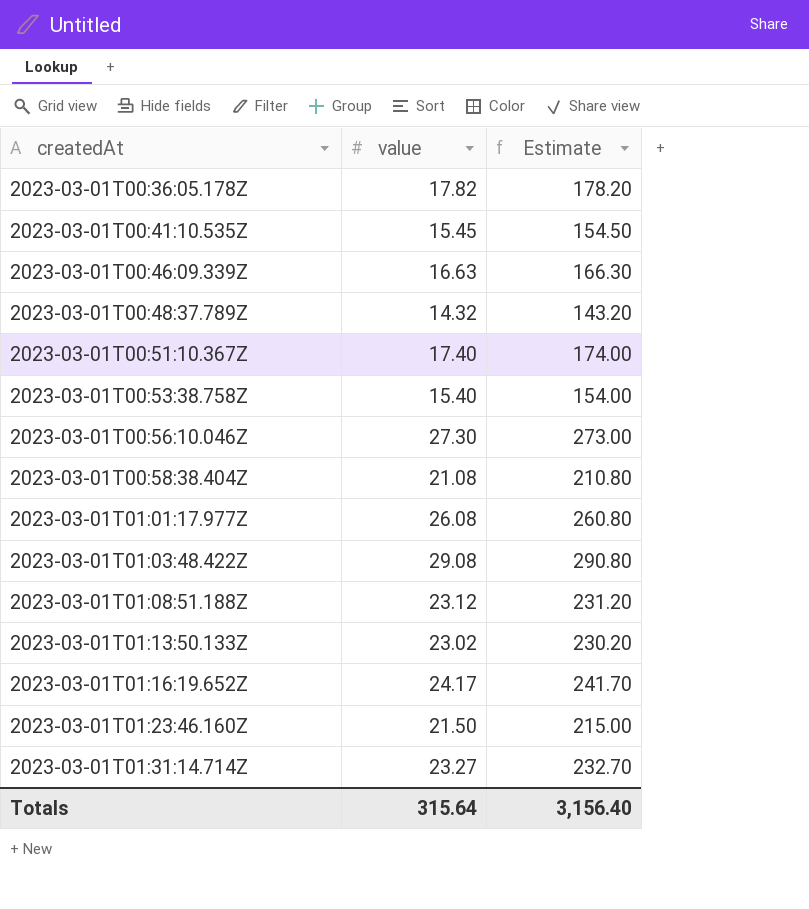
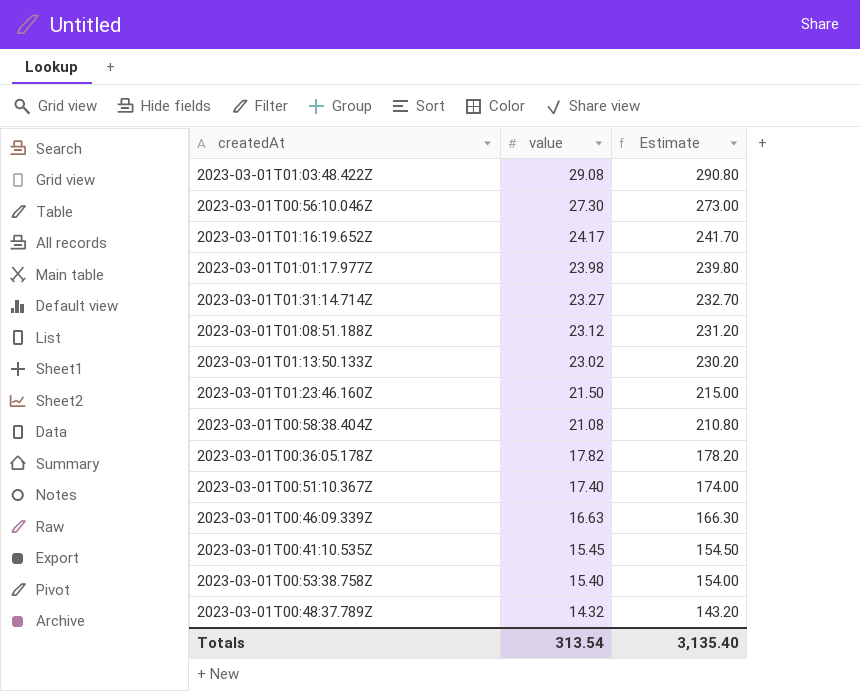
row order: createdAt ascending -> value descending
2023-03-01T01:01:17.977Z | value: 26.08 -> 23.98
2023-03-01T01:01:17.977Z | Estimate: 260.80 -> 239.80
Totals | value: 315.64 -> 313.54
Totals | Estimate: 3,156.40 -> 3,135.40

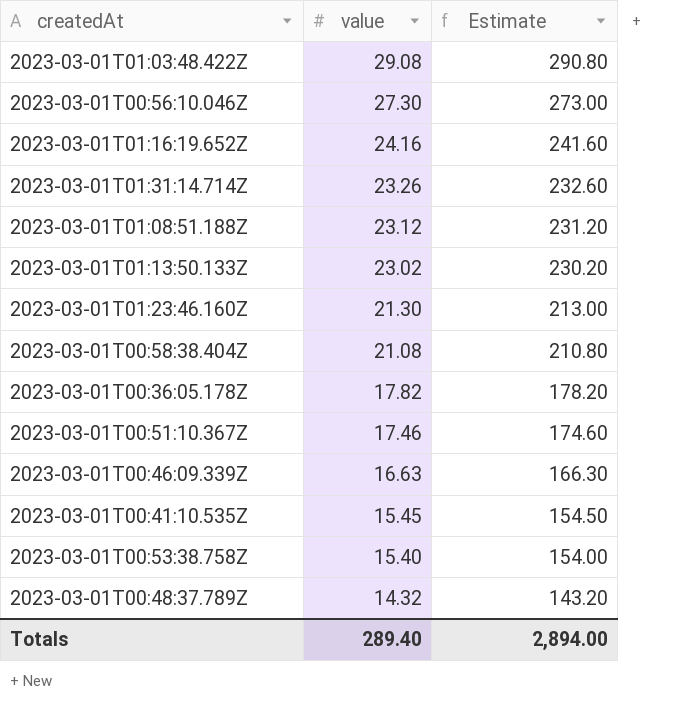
row 2023-03-01T01:01:17.977Z: 23.98 | 239.80 -> none
2023-03-01T01:16:19.652Z | value: 24.17 -> 24.16
2023-03-01T01:16:19.652Z | Estimate: 241.70 -> 241.60
2023-03-01T01:31:14.714Z | value: 23.27 -> 23.26
2023-03-01T01:31:14.714Z | Estimate: 232.70 -> 232.60
2023-03-01T01:23:46.160Z | value: 21.50 -> 21.30
2023-03-01T01:23:46.160Z | Estimate: 215.00 -> 213.00
2023-03-01T00:51:10.367Z | value: 17.40 -> 17.46
2023-03-01T00:51:10.367Z | Estimate: 174.00 -> 174.60
Totals | value: 313.54 -> 289.40
Totals | Estimate: 3,135.40 -> 2,894.00

